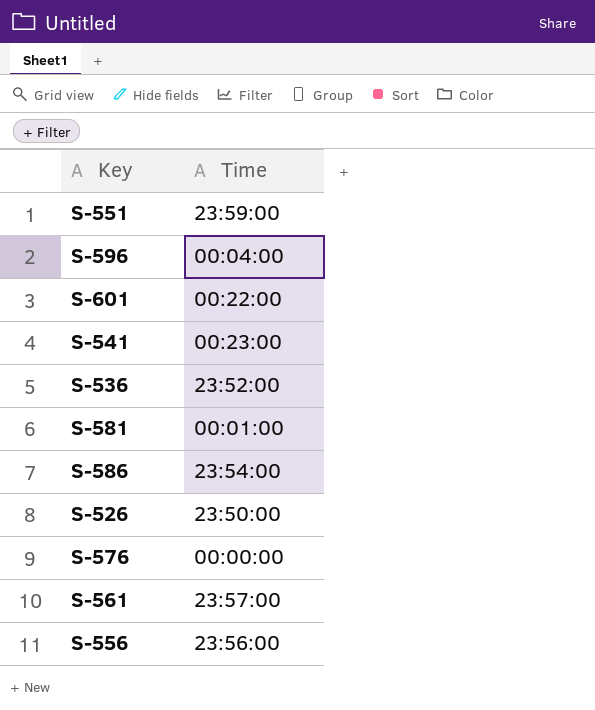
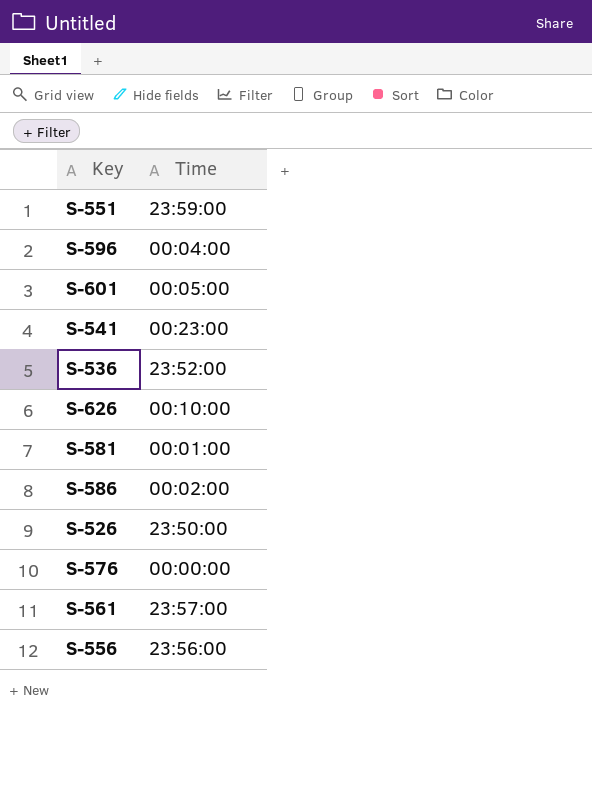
S-601 | Time: 00:22:00 -> 00:05:00
row S-626: none -> 00:10:00
S-586 | Time: 23:54:00 -> 00:02:00

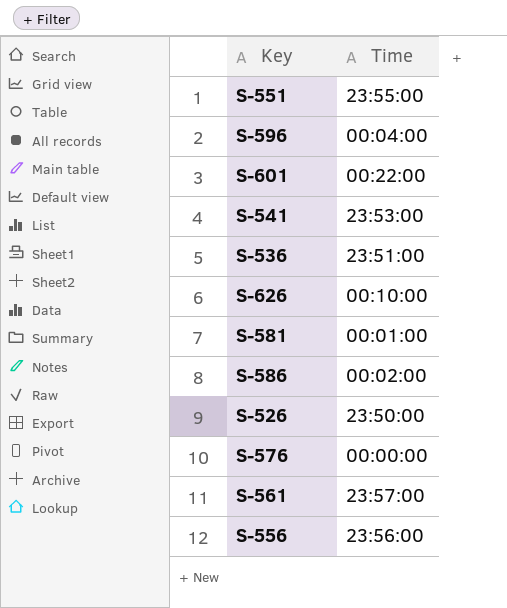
S-551 | Time: 23:59:00 -> 23:55:00
S-601 | Time: 00:05:00 -> 00:22:00
S-541 | Time: 00:23:00 -> 23:53:00
S-536 | Time: 23:52:00 -> 23:51:00

